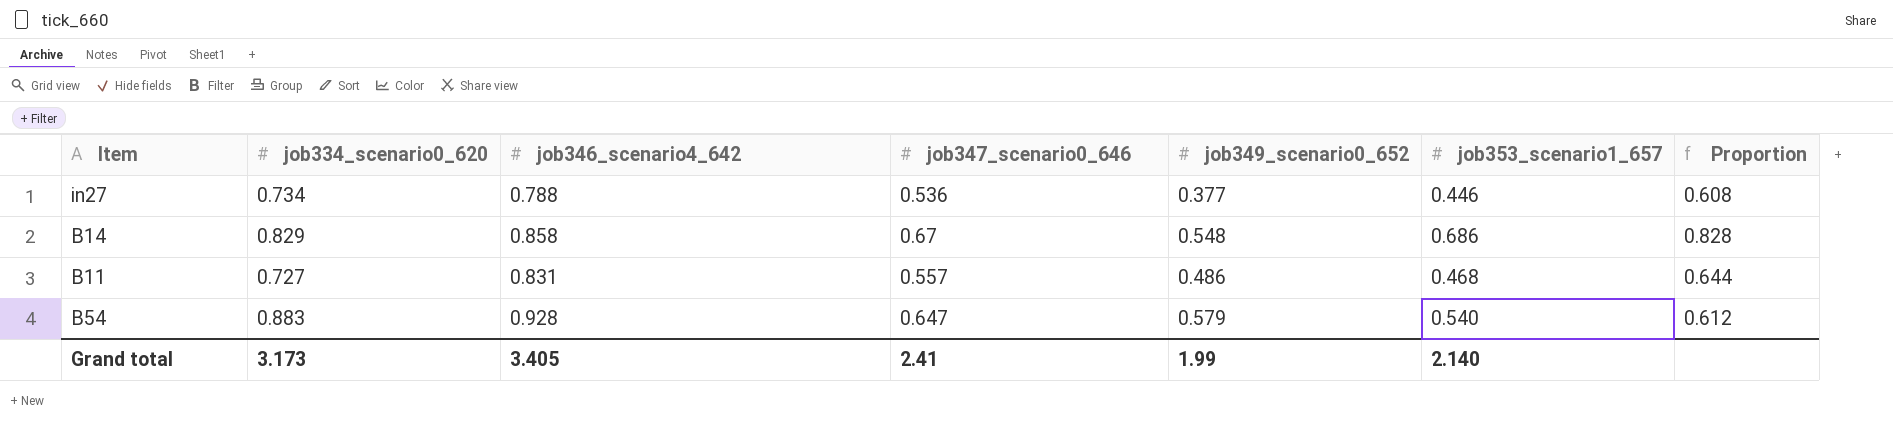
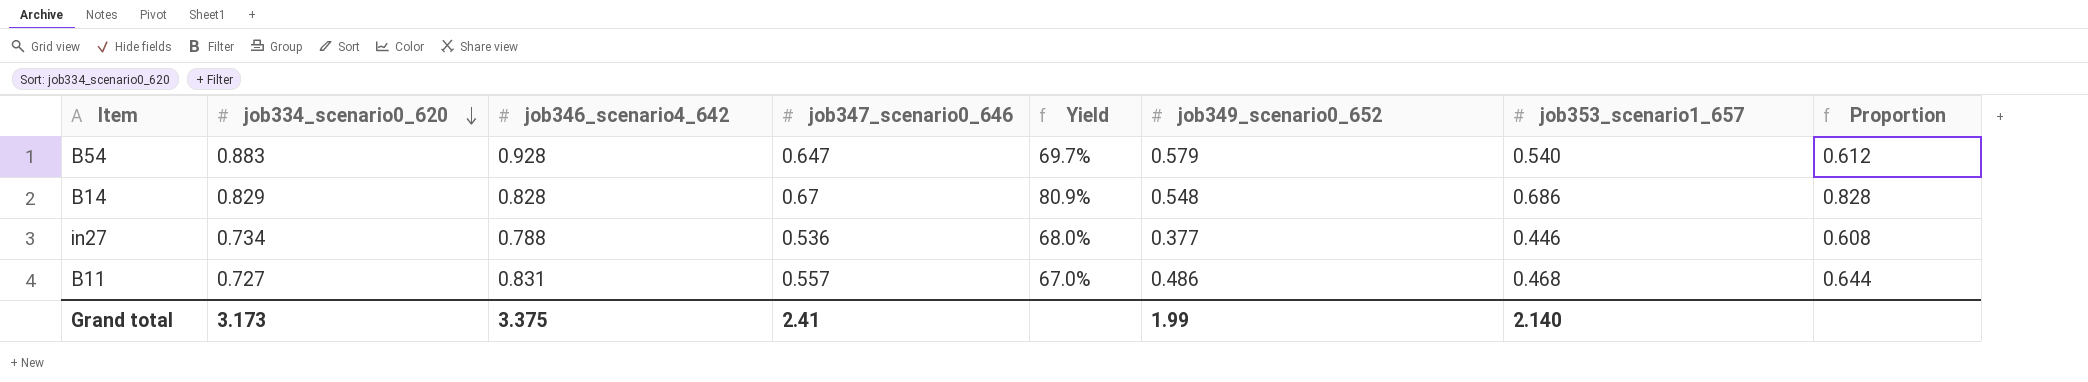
row order: none -> job334_scenario0_620 descending
column Yield | formula: none -> [job347_scenario0_646] / [job346_scenario4_642]
B14 | job346_scenario4_642: 0.858 -> 0.828
Grand total | job346_scenario4_642: 3.405 -> 3.375

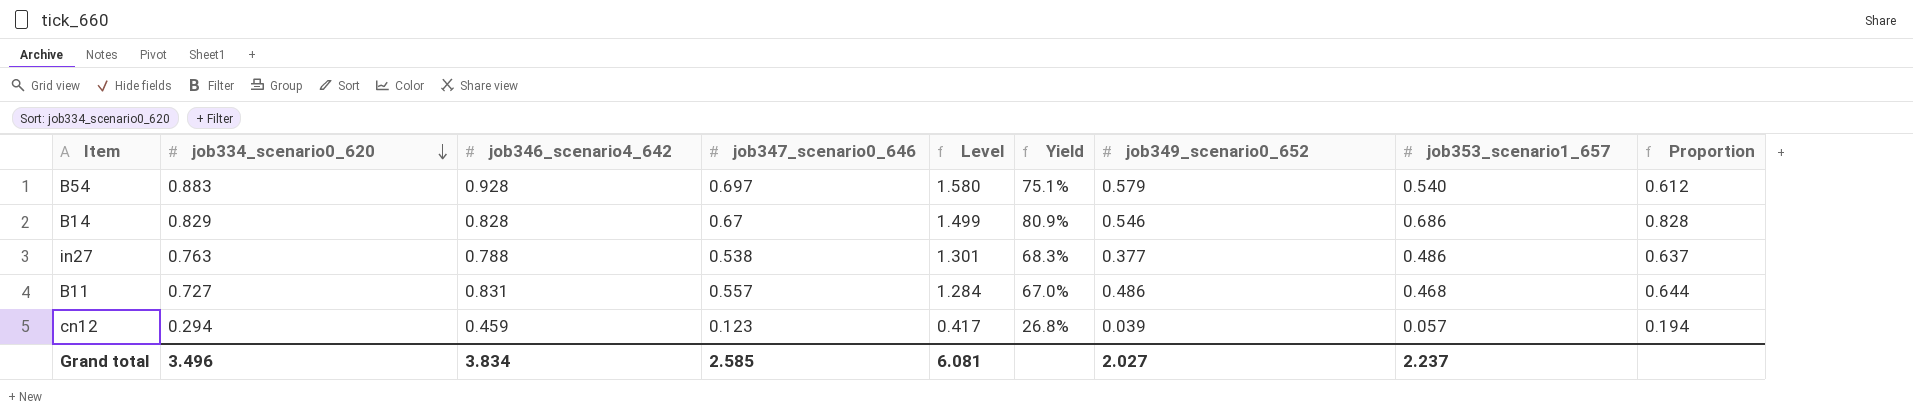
column Level | formula: none -> [job334_scenario0_620] + [job347_scenario0_646]
B54 | job347_scenario0_646: 0.647 -> 0.697
B54 | Yield: 69.7% -> 75.1%
B14 | job349_scenario0_652: 0.548 -> 0.546
in27 | job334_scenario0_620: 0.734 -> 0.763
in27 | job347_scenario0_646: 0.536 -> 0.538
in27 | Yield: 68.0% -> 68.3%
in27 | job353_scenario1_657: 0.446 -> 0.486
in27 | Proportion: 0.608 -> 0.637
row cn12: none -> 0.294 | 0.459 | 0.123 | 0.417 | 26.8% | 0.039 | 0.057 | 0.194
Grand total | job334_scenario0_620: 3.173 -> 3.496
Grand total | job346_scenario4_642: 3.375 -> 3.834
Grand total | job347_scenario0_646: 2.41 -> 2.585
Grand total | job349_scenario0_652: 1.99 -> 2.027
Grand total | job353_scenario1_657: 2.140 -> 2.237

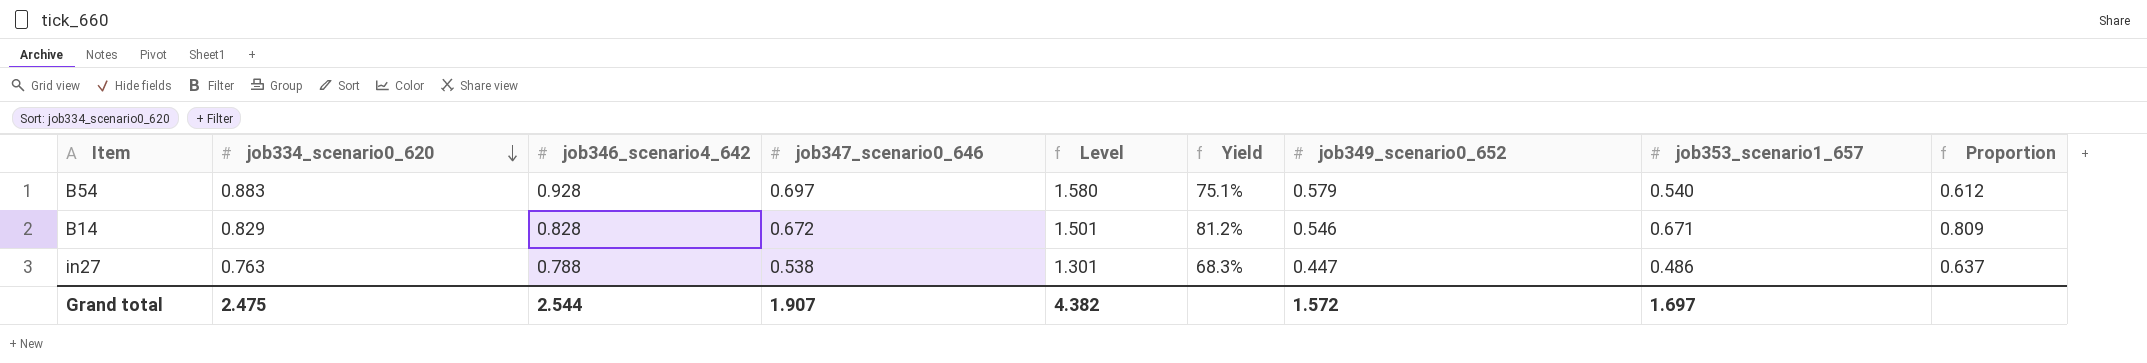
row B11: 0.727 | 0.831 | 0.557 | 1.284 | 67.0% | 0.486 | 0.468 | 0.644 -> none
row cn12: 0.294 | 0.459 | 0.123 | 0.417 | 26.8% | 0.039 | 0.057 | 0.194 -> none
B14 | job347_scenario0_646: 0.67 -> 0.672
B14 | Level: 1.499 -> 1.501
B14 | Yield: 80.9% -> 81.2%
B14 | job353_scenario1_657: 0.686 -> 0.671
B14 | Proportion: 0.828 -> 0.809
in27 | job349_scenario0_652: 0.377 -> 0.447
Grand total | job334_scenario0_620: 3.496 -> 2.475
Grand total | job346_scenario4_642: 3.834 -> 2.544
Grand total | job347_scenario0_646: 2.585 -> 1.907
Grand total | Level: 6.081 -> 4.382
Grand total | job349_scenario0_652: 2.027 -> 1.572
Grand total | job353_scenario1_657: 2.237 -> 1.697

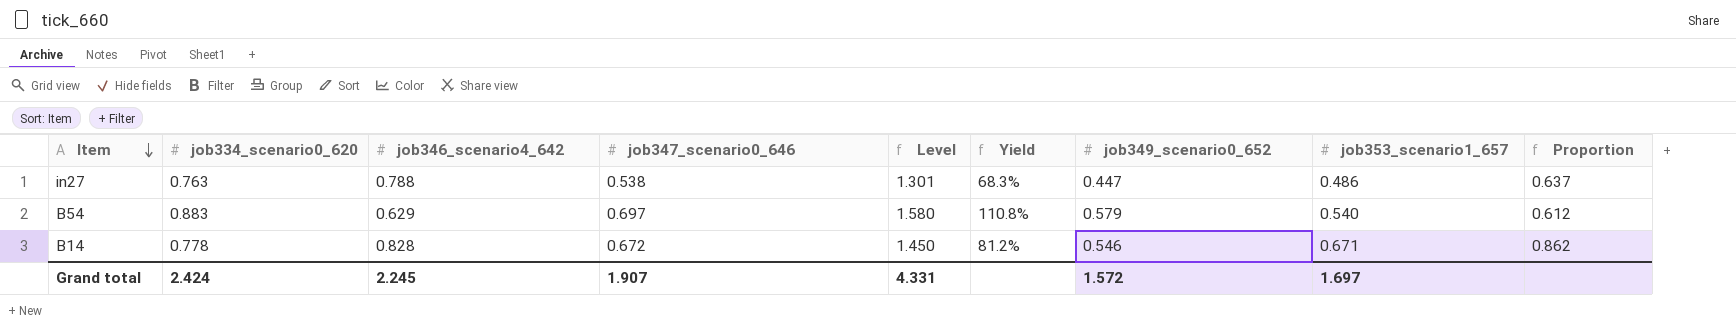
row order: job334_scenario0_620 descending -> Item descending
B54 | job346_scenario4_642: 0.928 -> 0.629
B54 | Yield: 75.1% -> 110.8%
B14 | job334_scenario0_620: 0.829 -> 0.778
B14 | Level: 1.501 -> 1.450
B14 | Proportion: 0.809 -> 0.862
Grand total | job334_scenario0_620: 2.475 -> 2.424
Grand total | job346_scenario4_642: 2.544 -> 2.245
Grand total | Level: 4.382 -> 4.331

